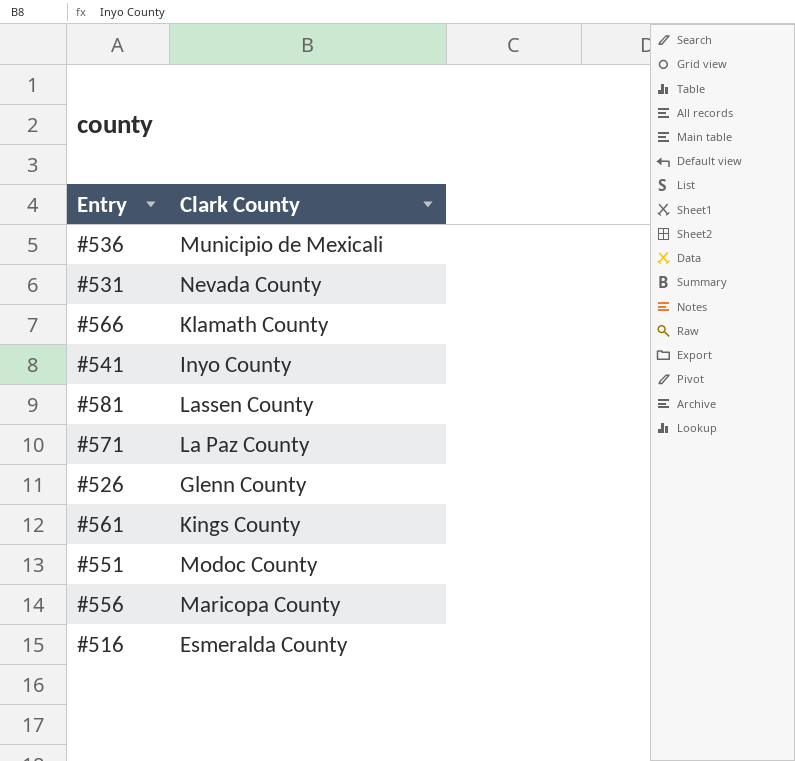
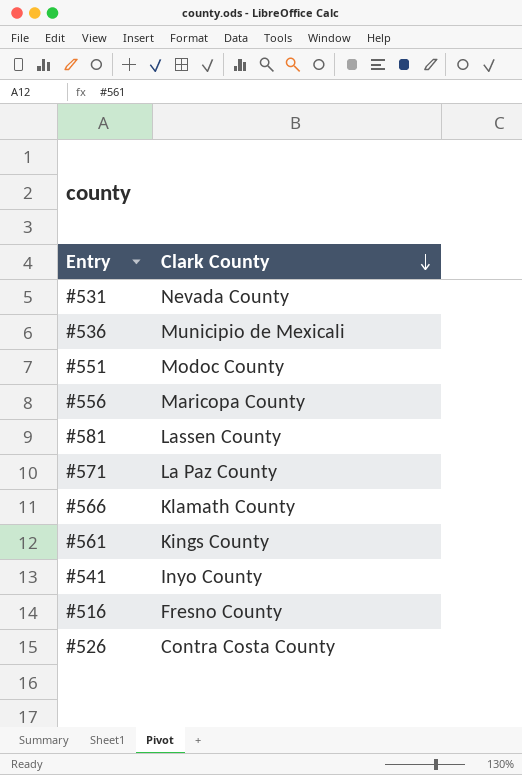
row order: none -> Clark County descending
#516 | Clark County: Esmeralda County -> Fresno County
#526 | Clark County: Glenn County -> Contra Costa County

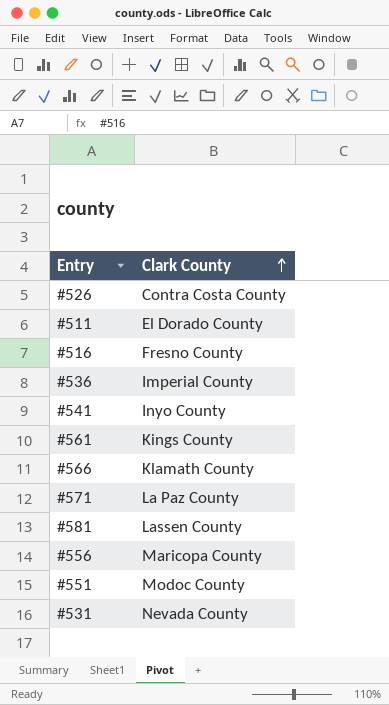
row order: Clark County descending -> Clark County ascending
row #511: none -> El Dorado County
#536 | Clark County: Municipio de Mexicali -> Imperial County

